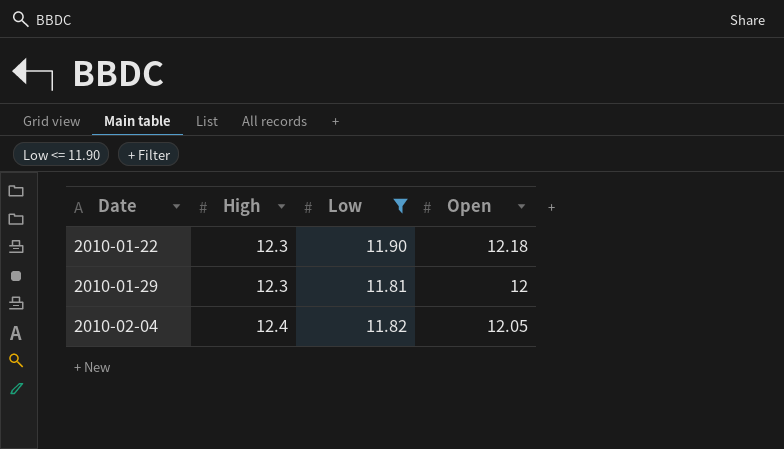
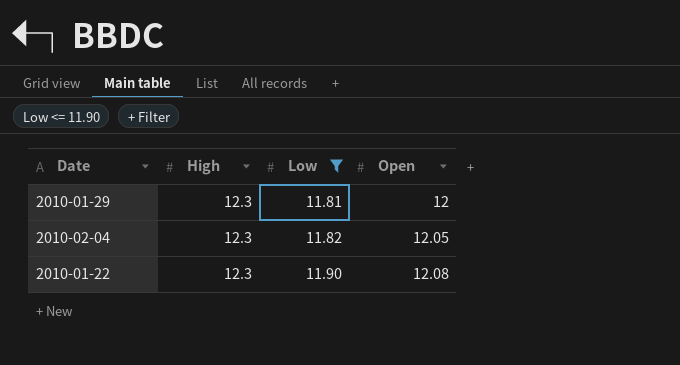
row order: Date ascending -> Low ascending
2010-02-04 | High: 12.4 -> 12.3
2010-01-22 | Open: 12.18 -> 12.08

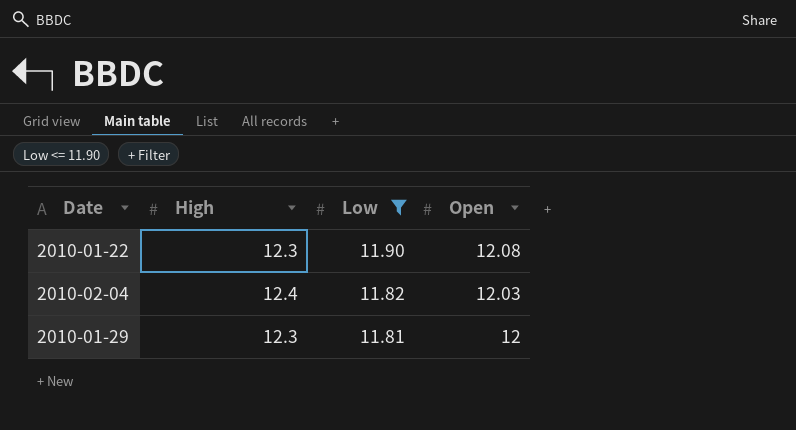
row order: Low ascending -> Low descending
2010-02-04 | High: 12.3 -> 12.4
2010-02-04 | Open: 12.05 -> 12.03

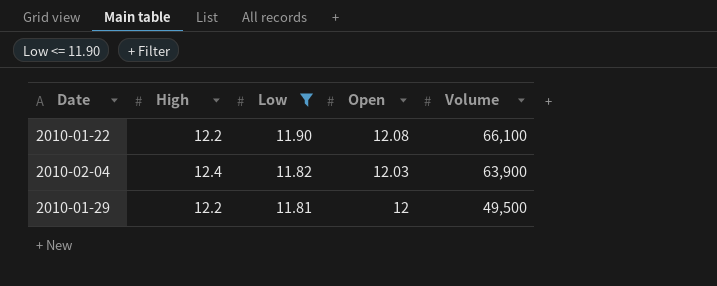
column Volume | position: none -> 5
2010-01-22 | High: 12.3 -> 12.2
2010-01-29 | High: 12.3 -> 12.2

